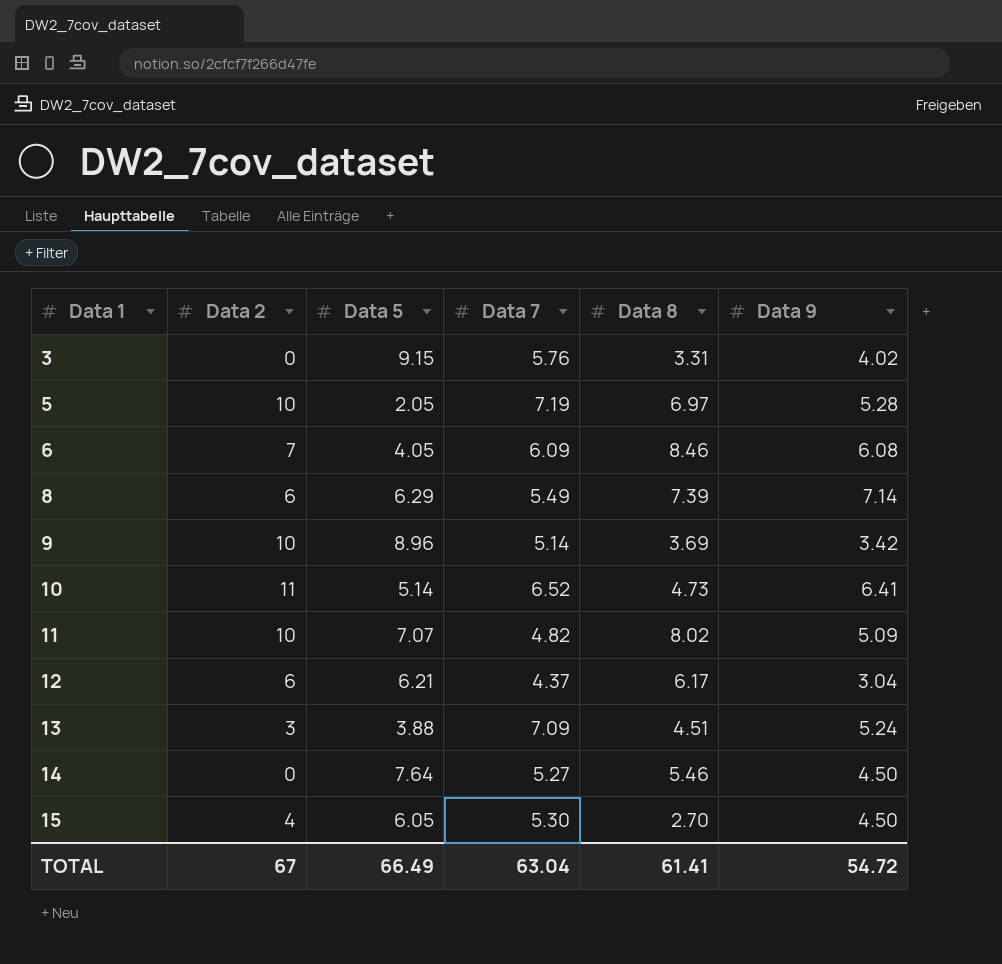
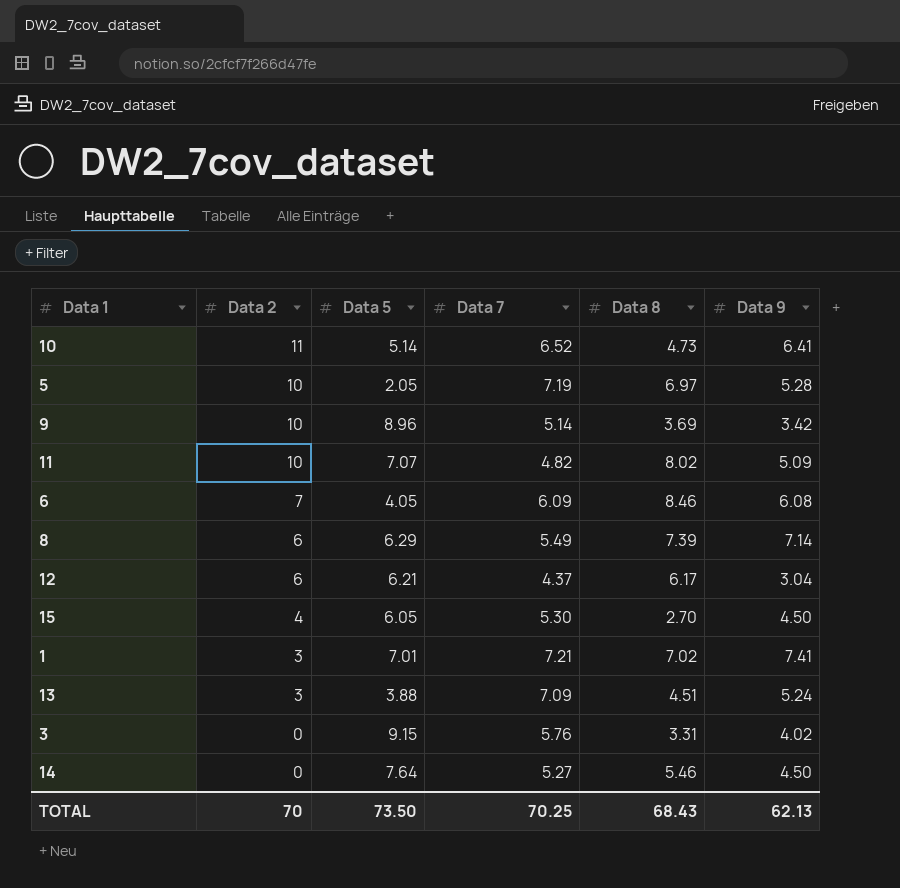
row order: Data 1 ascending -> Data 2 descending
row 1: none -> 3 | 7.01 | 7.21 | 7.02 | 7.41
TOTAL | Data 2: 67 -> 70
TOTAL | Data 5: 66.49 -> 73.50
TOTAL | Data 7: 63.04 -> 70.25
TOTAL | Data 8: 61.41 -> 68.43
TOTAL | Data 9: 54.72 -> 62.13

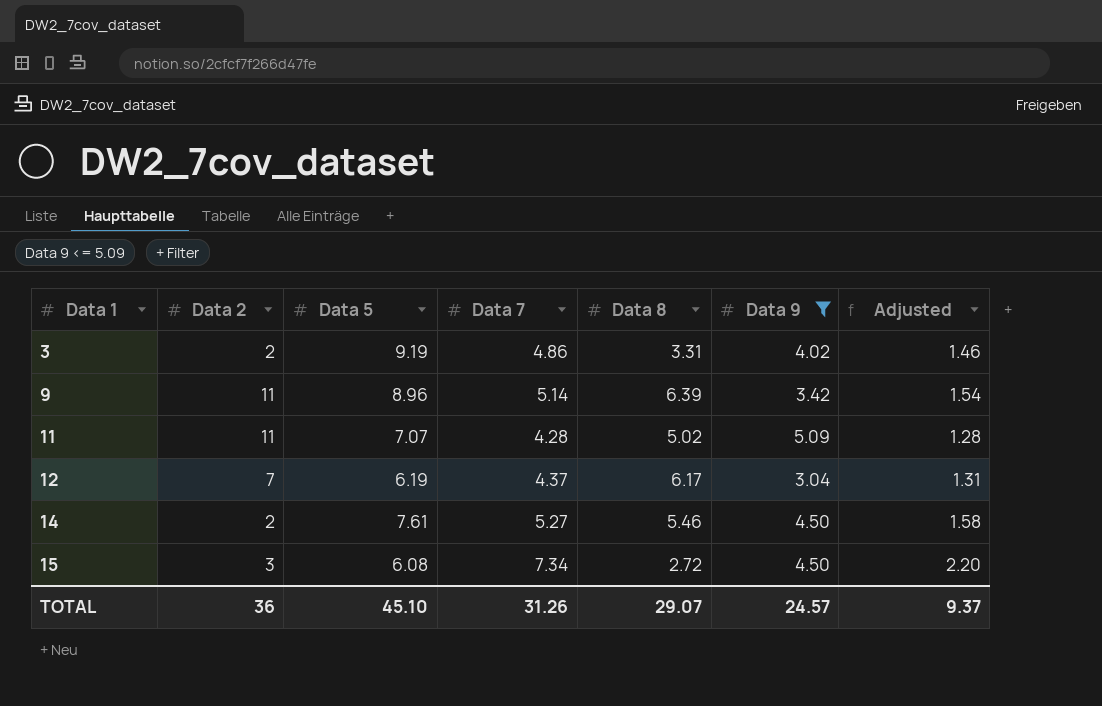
filter: none -> Data 9 <= 5.09
row order: Data 2 descending -> Data 1 ascending
column Adjusted | formula: none -> [Data 7] * 0.3
3 | Data 2: 0 -> 2
3 | Data 5: 9.15 -> 9.19
3 | Data 7: 5.76 -> 4.86
9 | Data 2: 10 -> 11
9 | Data 8: 3.69 -> 6.39
11 | Data 2: 10 -> 11
11 | Data 7: 4.82 -> 4.28
11 | Data 8: 8.02 -> 5.02
12 | Data 2: 6 -> 7
12 | Data 5: 6.21 -> 6.19
14 | Data 2: 0 -> 2
14 | Data 5: 7.64 -> 7.61
15 | Data 2: 4 -> 3
15 | Data 5: 6.05 -> 6.08
15 | Data 7: 5.30 -> 7.34
15 | Data 8: 2.70 -> 2.72
TOTAL | Data 2: 70 -> 36
TOTAL | Data 5: 73.50 -> 45.10
TOTAL | Data 7: 70.25 -> 31.26
TOTAL | Data 8: 68.43 -> 29.07
TOTAL | Data 9: 62.13 -> 24.57

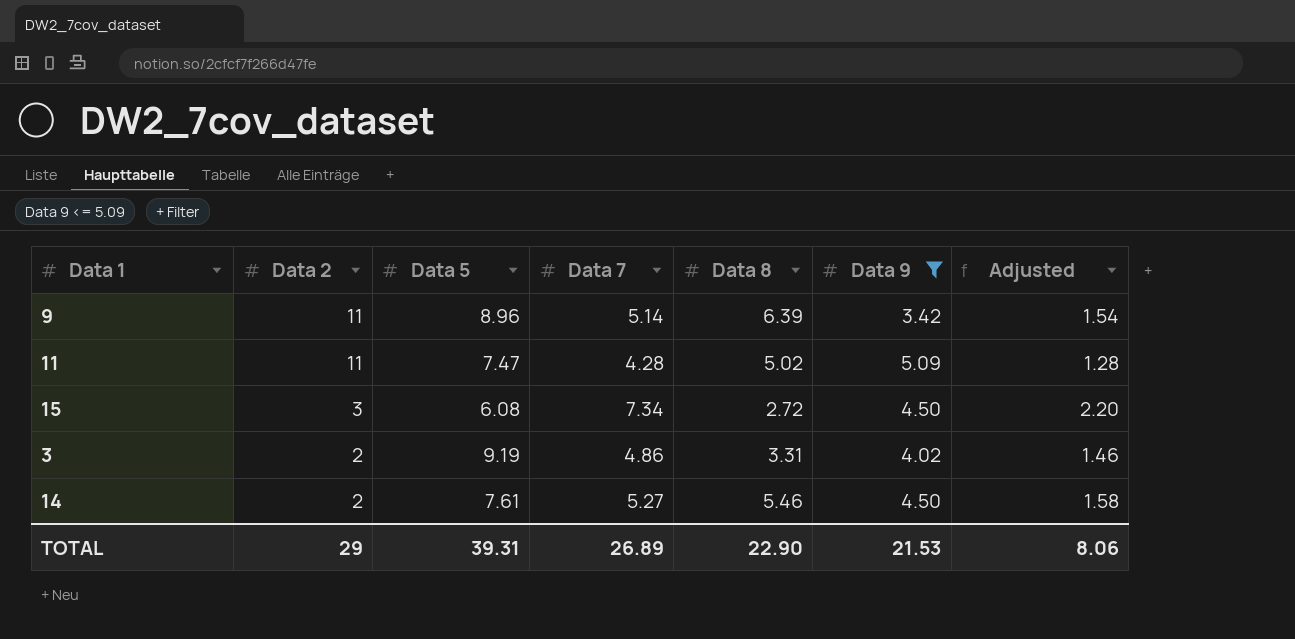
row order: Data 1 ascending -> Data 2 descending
row 12: 7 | 6.19 | 4.37 | 6.17 | 3.04 | 1.31 -> none
11 | Data 5: 7.07 -> 7.47
TOTAL | Data 2: 36 -> 29
TOTAL | Data 5: 45.10 -> 39.31
TOTAL | Data 7: 31.26 -> 26.89
TOTAL | Data 8: 29.07 -> 22.90
TOTAL | Data 9: 24.57 -> 21.53
TOTAL | Adjusted: 9.37 -> 8.06

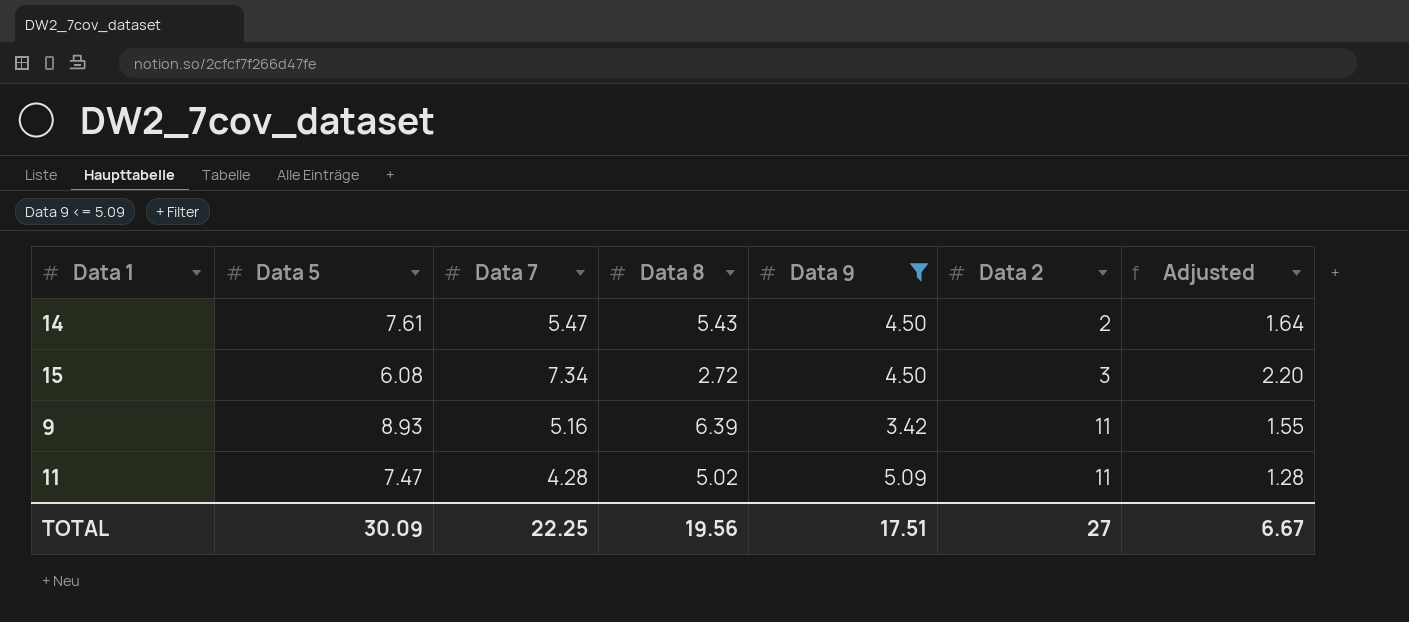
row order: Data 2 descending -> Data 2 ascending
column Data 2 | position: 2 -> 6
row 3: 2 | 9.19 | 4.86 | 3.31 | 4.02 | 1.46 -> none
14 | Data 7: 5.27 -> 5.47
14 | Data 8: 5.46 -> 5.43
14 | Adjusted: 1.58 -> 1.64
9 | Data 5: 8.96 -> 8.93
9 | Data 7: 5.14 -> 5.16
9 | Adjusted: 1.54 -> 1.55
TOTAL | Data 5: 39.31 -> 30.09
TOTAL | Data 7: 26.89 -> 22.25
TOTAL | Data 8: 22.90 -> 19.56
TOTAL | Data 9: 21.53 -> 17.51
TOTAL | Data 2: 29 -> 27
TOTAL | Adjusted: 8.06 -> 6.67

